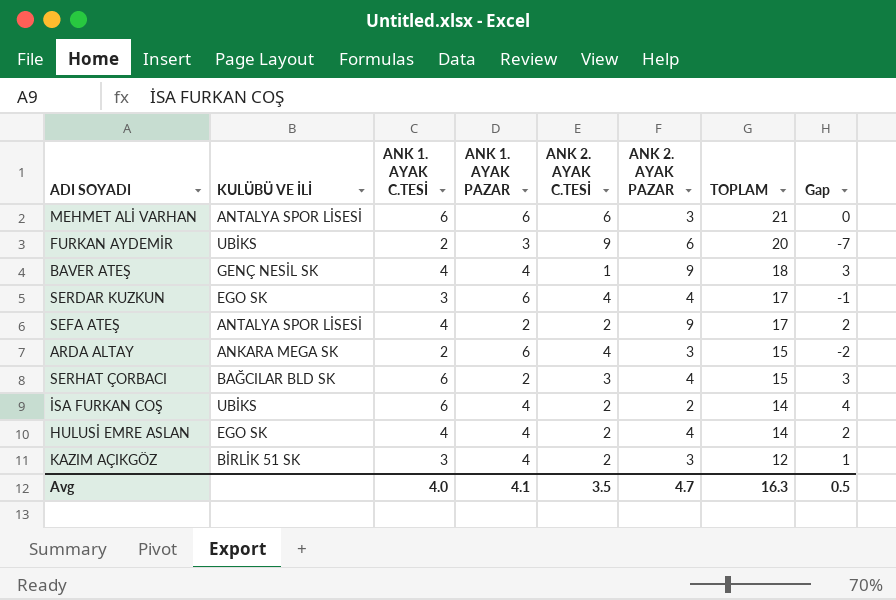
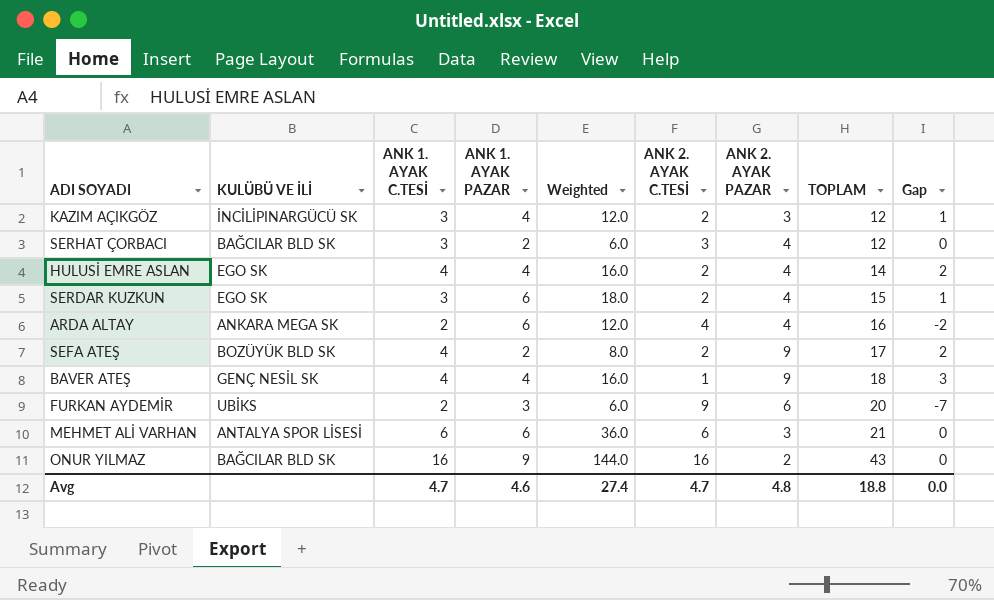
row order: TOPLAM descending -> TOPLAM ascending
column Weighted | formula: none -> [ANK 1. AYAK C.TESİ] * [ANK 1. AYAK PAZAR]
row İSA FURKAN COŞ: UBİKS | 6 | 4 | 2 | 2 | 14 | 4 -> none
KAZIM AÇIKGÖZ | KULÜBÜ VE İLİ: BİRLİK 51 SK -> İNCİLİPINARGÜCÜ SK
SERHAT ÇORBACI | ANK 1. AYAK C.TESİ: 6 -> 3
SERHAT ÇORBACI | TOPLAM: 15 -> 12
SERHAT ÇORBACI | Gap: 3 -> 0
SERDAR KUZKUN | ANK 2. AYAK C.TESİ: 4 -> 2
SERDAR KUZKUN | TOPLAM: 17 -> 15
SERDAR KUZKUN | Gap: -1 -> 1
ARDA ALTAY | ANK 2. AYAK PAZAR: 3 -> 4
ARDA ALTAY | TOPLAM: 15 -> 16
SEFA ATEŞ | KULÜBÜ VE İLİ: ANTALYA SPOR LİSESİ -> BOZÜYÜK BLD SK
row ONUR YILMAZ: none -> BAĞCILAR BLD SK | 16 | 9 | 144.0 | 16 | 2 | 43 | 0
Avg | ANK 1. AYAK C.TESİ: 4.0 -> 4.7
Avg | ANK 1. AYAK PAZAR: 4.1 -> 4.6
Avg | ANK 2. AYAK C.TESİ: 3.5 -> 4.7
Avg | ANK 2. AYAK PAZAR: 4.7 -> 4.8
Avg | TOPLAM: 16.3 -> 18.8
Avg | Gap: 0.5 -> 0.0

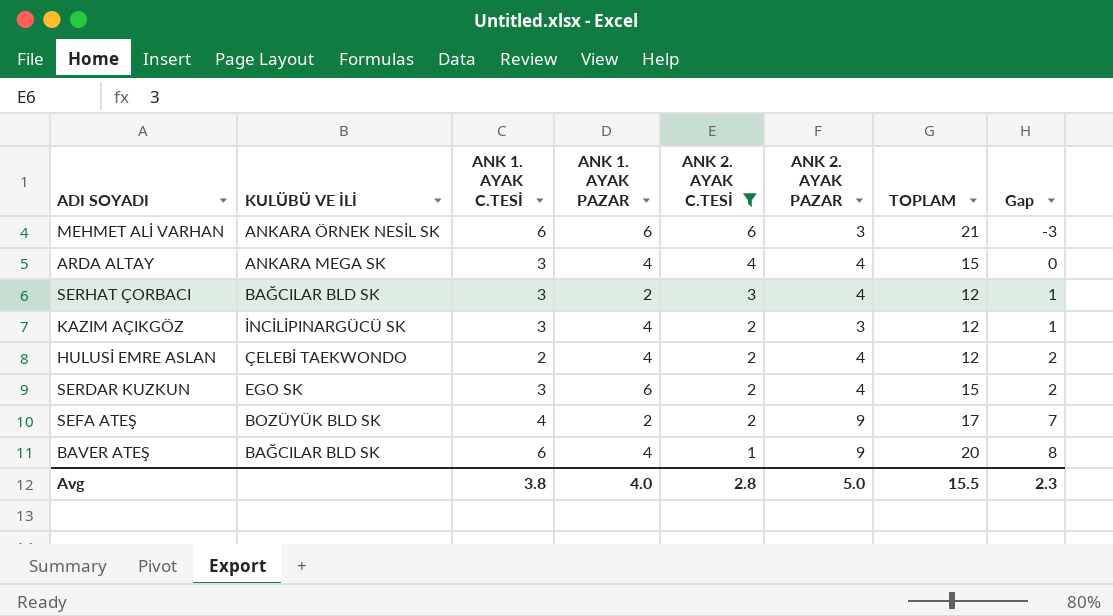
filter: none -> ANK 2. AYAK C.TESİ <= 6
row order: TOPLAM ascending -> ANK 2. AYAK C.TESİ descending
column Weighted | formula: [ANK 1. AYAK C.TESİ] * [ANK 1. AYAK PAZAR] -> none
column Gap | formula: [ANK 1. AYAK C.TESİ] - [ANK 2. AYAK C.TESİ] -> [ANK 2. AYAK PAZAR] - [ANK 2. AYAK C.TESİ]
MEHMET ALİ VARHAN | KULÜBÜ VE İLİ: ANTALYA SPOR LİSESİ -> ANKARA ÖRNEK NESİL SK
ARDA ALTAY | ANK 1. AYAK C.TESİ: 2 -> 3
ARDA ALTAY | ANK 1. AYAK PAZAR: 6 -> 4
ARDA ALTAY | TOPLAM: 16 -> 15
HULUSİ EMRE ASLAN | KULÜBÜ VE İLİ: EGO SK -> ÇELEBİ TAEKWONDO
HULUSİ EMRE ASLAN | ANK 1. AYAK C.TESİ: 4 -> 2
HULUSİ EMRE ASLAN | TOPLAM: 14 -> 12
BAVER ATEŞ | KULÜBÜ VE İLİ: GENÇ NESİL SK -> BAĞCILAR BLD SK
BAVER ATEŞ | ANK 1. AYAK C.TESİ: 4 -> 6
BAVER ATEŞ | TOPLAM: 18 -> 20
Avg | ANK 1. AYAK C.TESİ: 4.7 -> 3.8
Avg | ANK 1. AYAK PAZAR: 4.6 -> 4.0
Avg | ANK 2. AYAK C.TESİ: 4.7 -> 2.8
Avg | ANK 2. AYAK PAZAR: 4.8 -> 5.0
Avg | TOPLAM: 18.8 -> 15.5
Avg | Gap: 0.0 -> 2.3

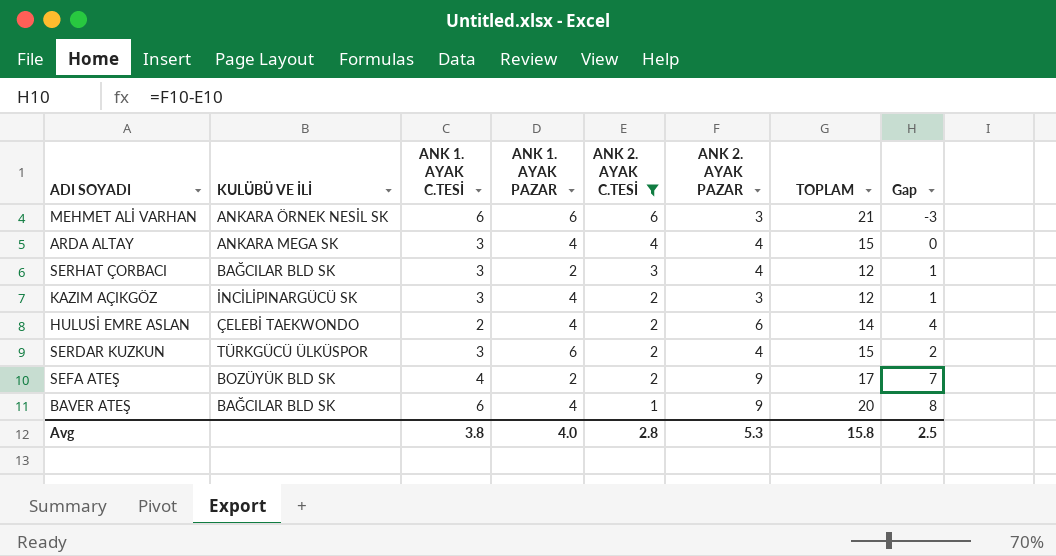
HULUSİ EMRE ASLAN | ANK 2. AYAK PAZAR: 4 -> 6
HULUSİ EMRE ASLAN | TOPLAM: 12 -> 14
HULUSİ EMRE ASLAN | Gap: 2 -> 4
SERDAR KUZKUN | KULÜBÜ VE İLİ: EGO SK -> TÜRKGÜCÜ ÜLKÜSPOR
Avg | ANK 2. AYAK PAZAR: 5.0 -> 5.3
Avg | TOPLAM: 15.5 -> 15.8
Avg | Gap: 2.3 -> 2.5

